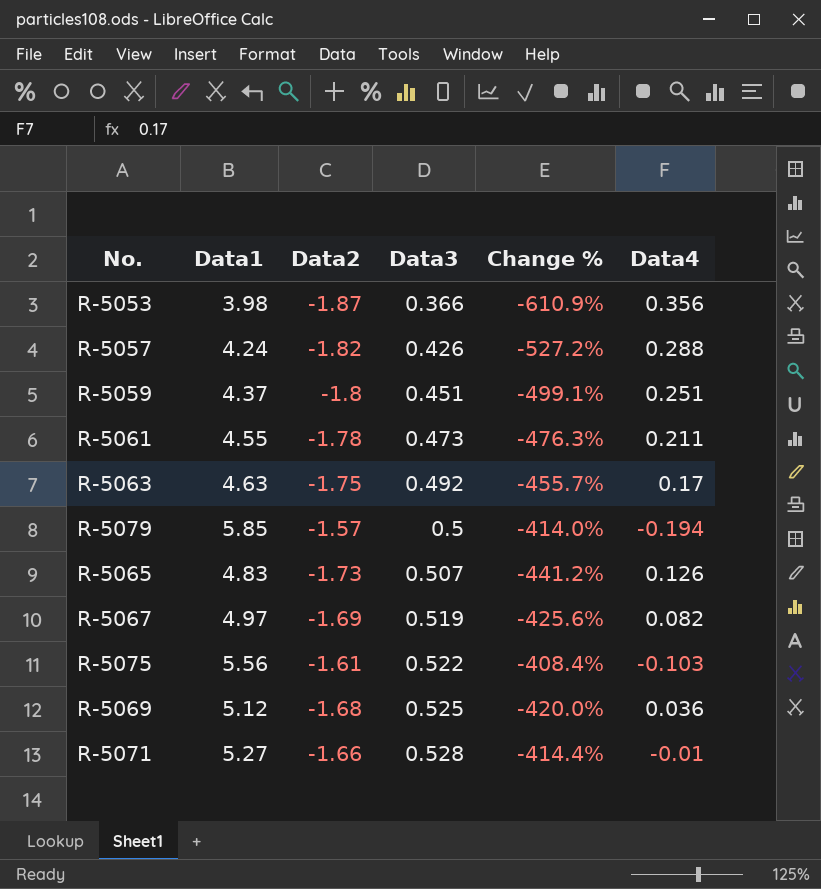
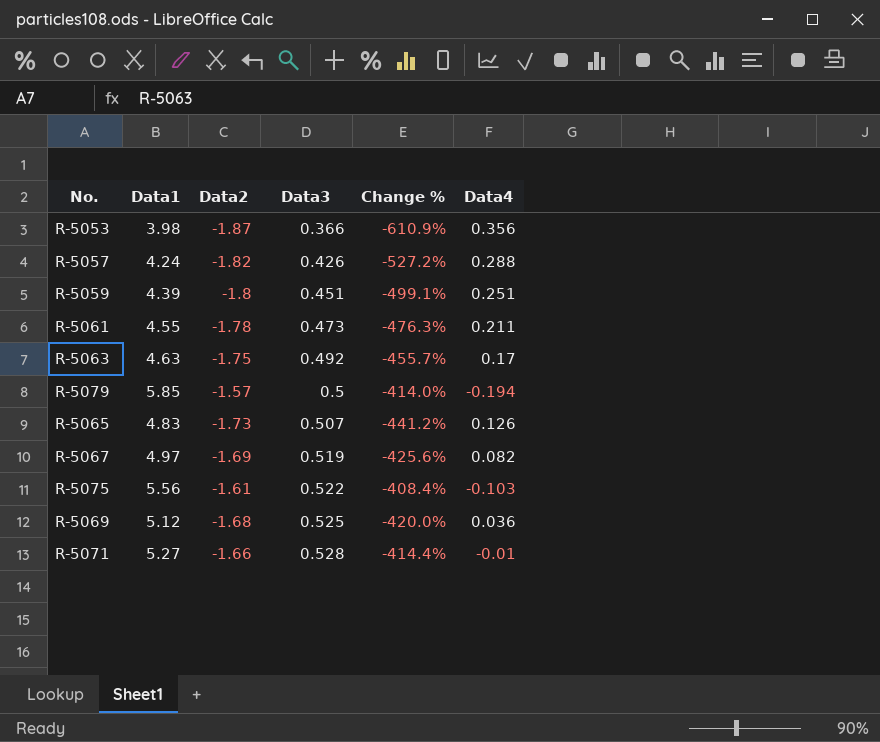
R-5059 | Data1: 4.37 -> 4.39

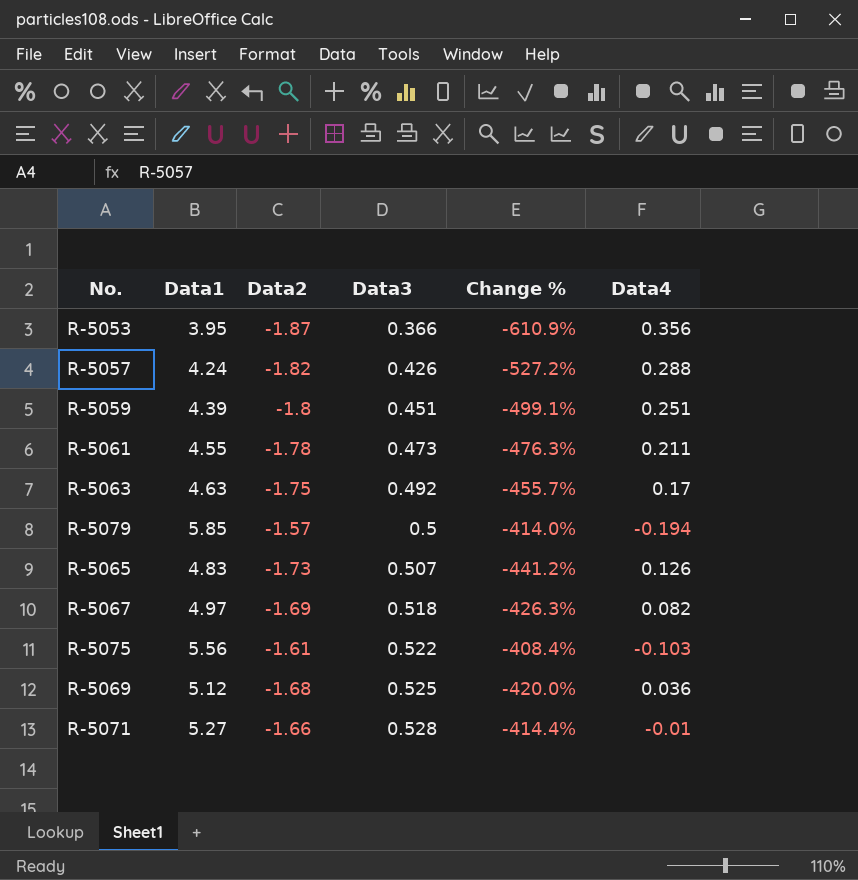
R-5053 | Data1: 3.98 -> 3.95
R-5067 | Data3: 0.519 -> 0.518
R-5067 | Change %: -425.6% -> -426.3%

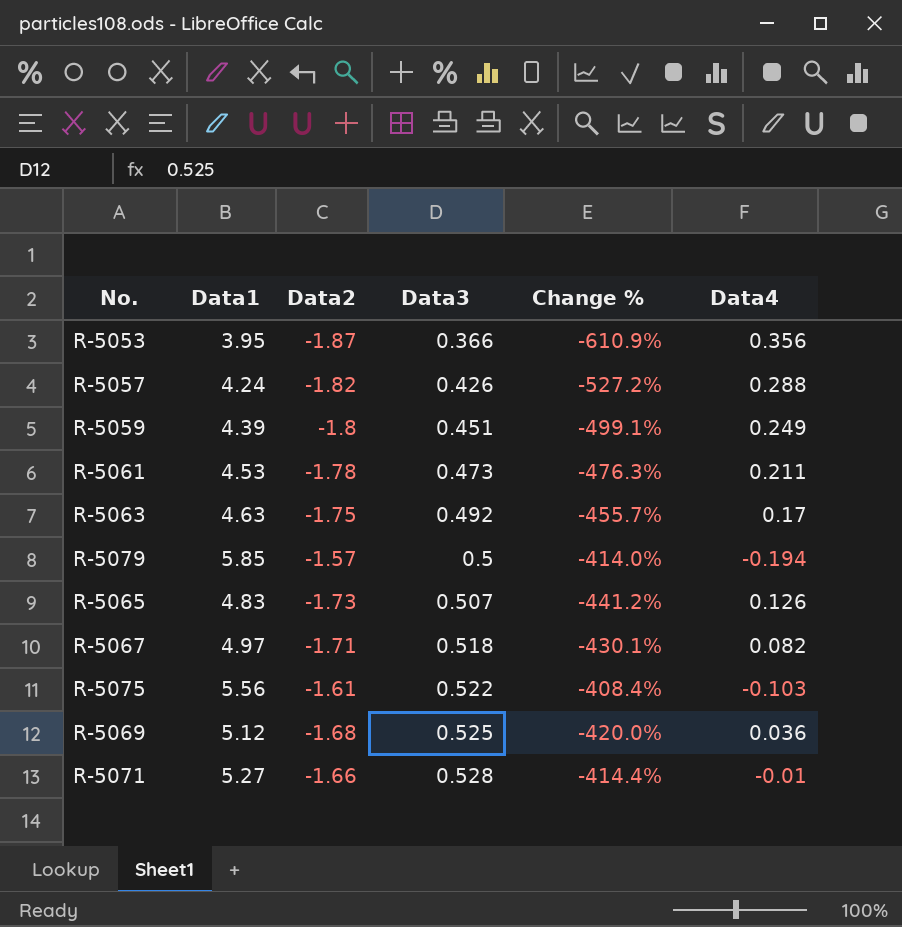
R-5059 | Data4: 0.251 -> 0.249
R-5061 | Data1: 4.55 -> 4.53
R-5067 | Data2: -1.69 -> -1.71
R-5067 | Change %: -426.3% -> -430.1%

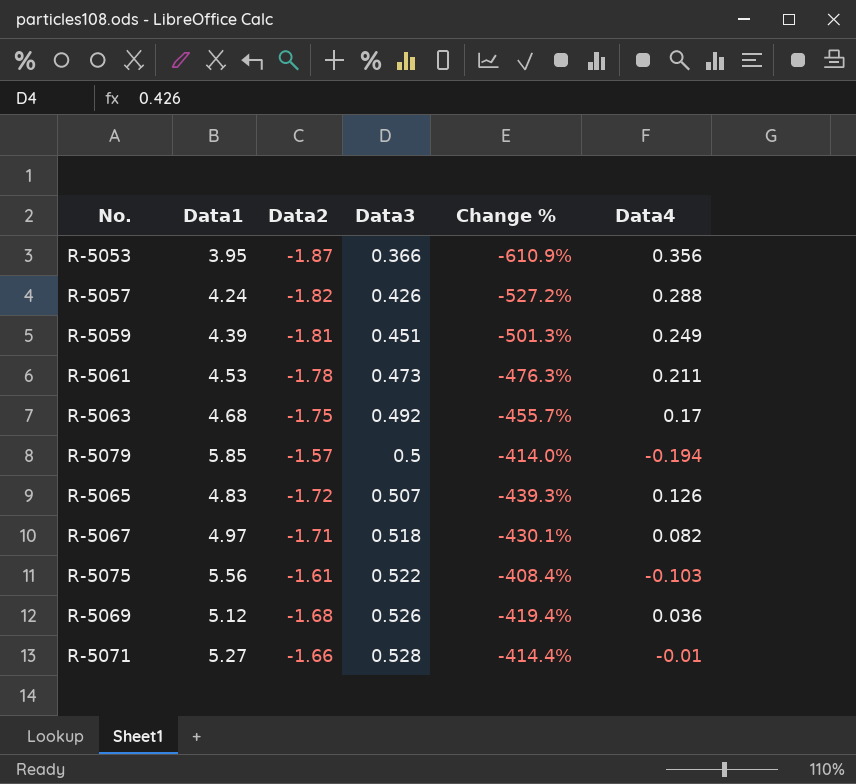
R-5059 | Data2: -1.8 -> -1.81
R-5059 | Change %: -499.1% -> -501.3%
R-5063 | Data1: 4.63 -> 4.68
R-5065 | Data2: -1.73 -> -1.72
R-5065 | Change %: -441.2% -> -439.3%
R-5069 | Data3: 0.525 -> 0.526
R-5069 | Change %: -420.0% -> -419.4%

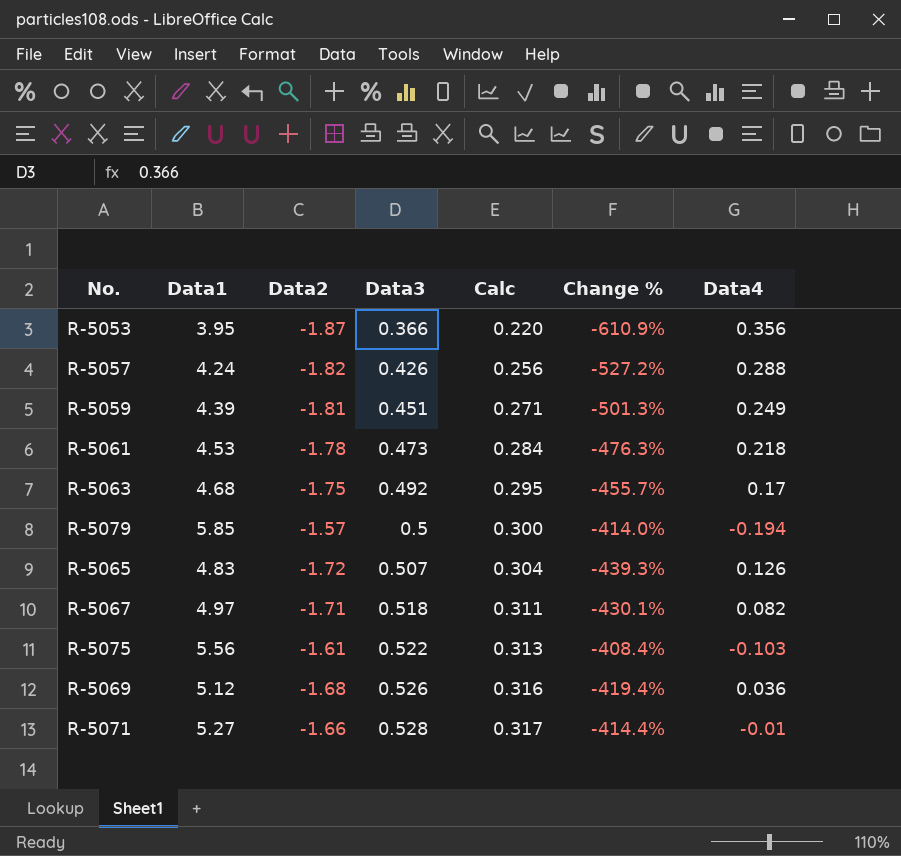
column Calc | formula: none -> [Data3] * 0.6
R-5061 | Data4: 0.211 -> 0.218

